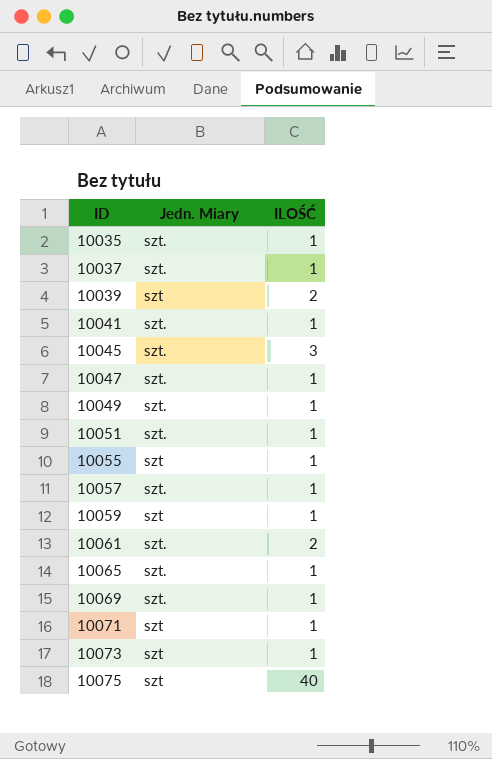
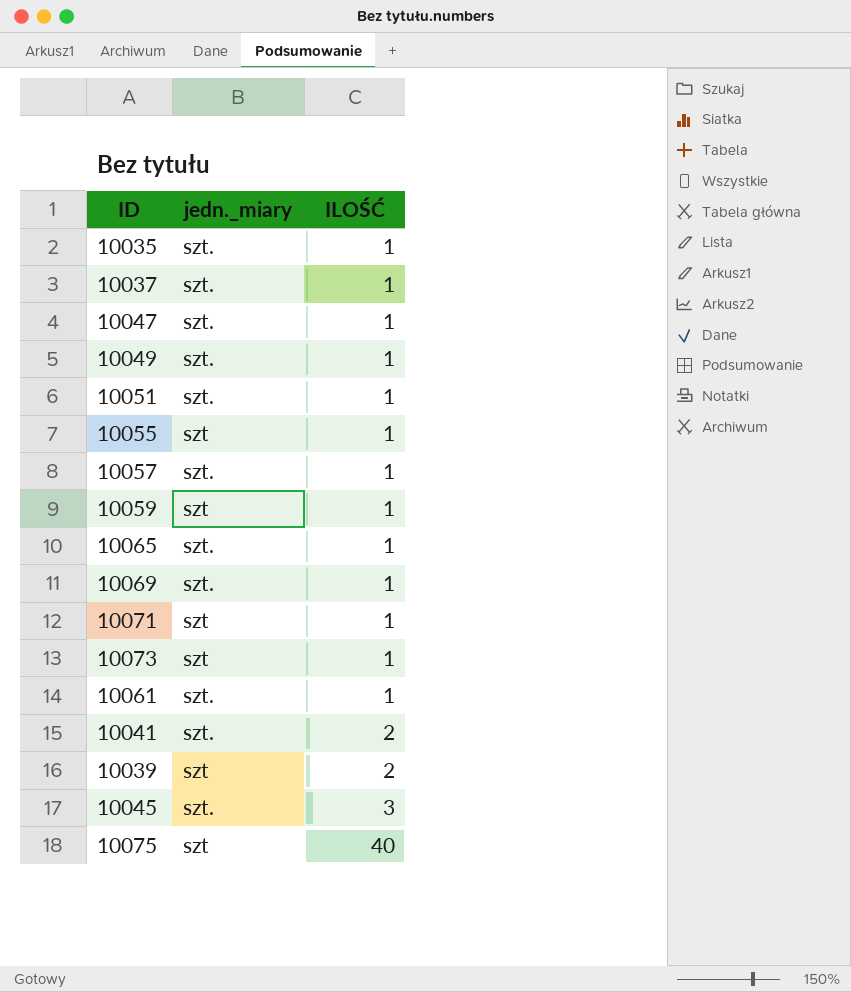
row order: ID ascending -> ILOŚĆ ascending
column name: Jedn. Miary -> jedn._miary
10061 | ILOŚĆ: 2 -> 1
10041 | ILOŚĆ: 1 -> 2

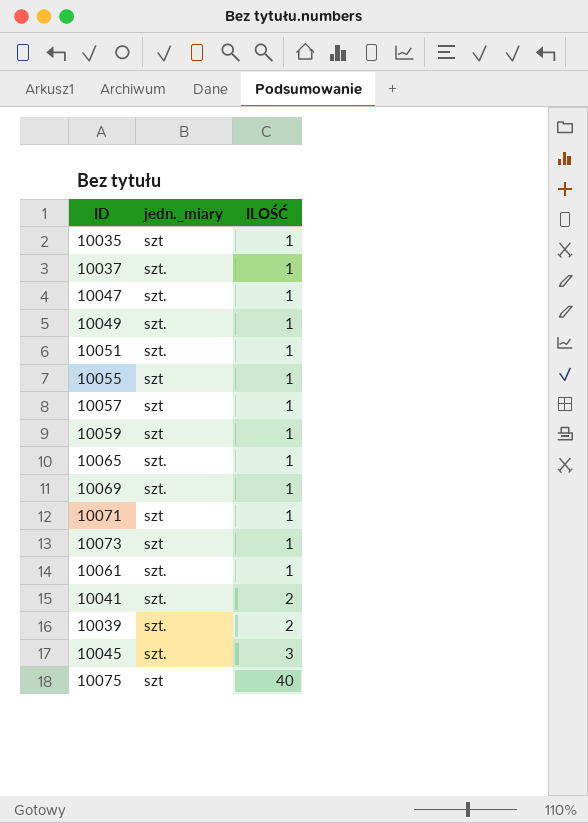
10035 | jedn._miary: szt. -> szt
10057 | jedn._miary: szt. -> szt
10039 | jedn._miary: szt -> szt.

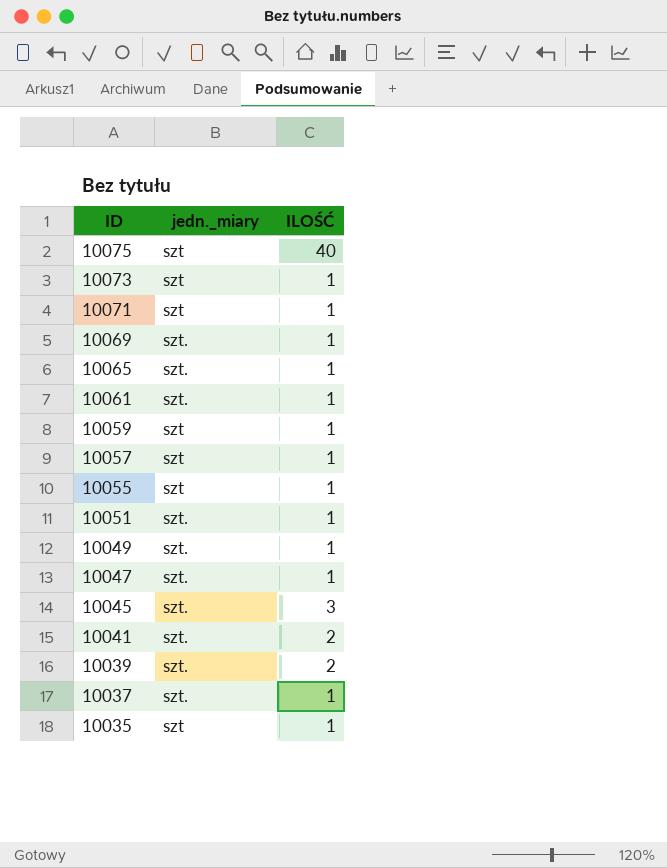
row order: ILOŚĆ ascending -> ID descending

